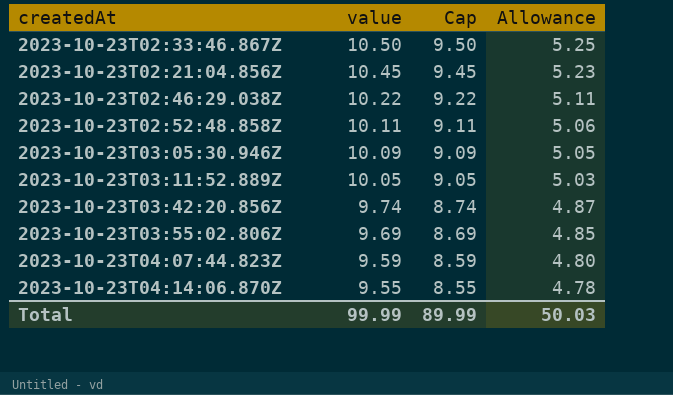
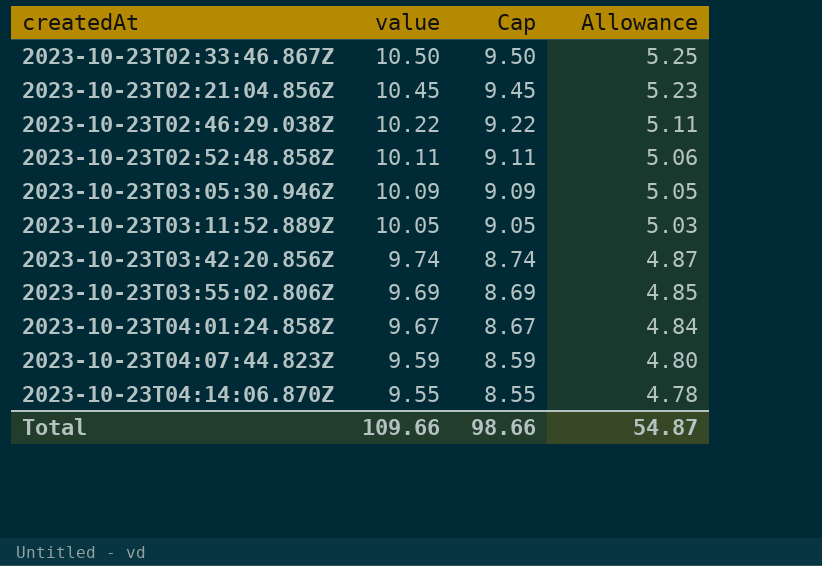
row 2023-10-23T04:01:24.858Z: none -> 9.67 | 8.67 | 4.84
Total | value: 99.99 -> 109.66
Total | Cap: 89.99 -> 98.66
Total | Allowance: 50.03 -> 54.87

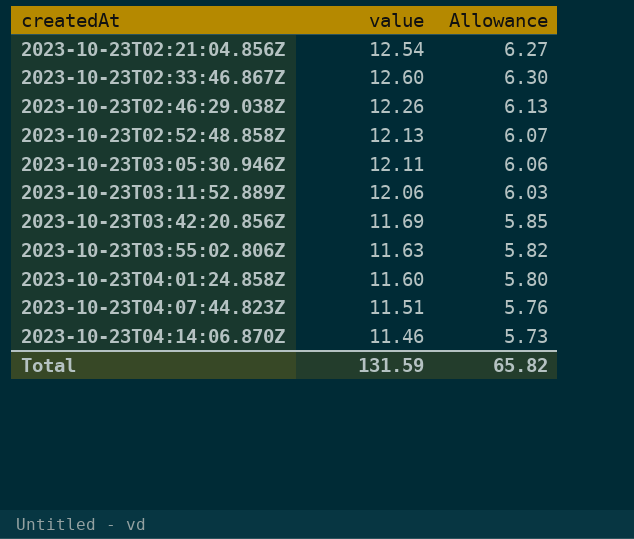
row order: value descending -> createdAt ascending
column Cap | formula: [value] - 1 -> none
2023-10-23T02:21:04.856Z | value: 10.45 -> 12.54
2023-10-23T02:21:04.856Z | Allowance: 5.23 -> 6.27
2023-10-23T02:33:46.867Z | value: 10.50 -> 12.60
2023-10-23T02:33:46.867Z | Allowance: 5.25 -> 6.30
2023-10-23T02:46:29.038Z | value: 10.22 -> 12.26
2023-10-23T02:46:29.038Z | Allowance: 5.11 -> 6.13
2023-10-23T02:52:48.858Z | value: 10.11 -> 12.13
2023-10-23T02:52:48.858Z | Allowance: 5.06 -> 6.07
2023-10-23T03:05:30.946Z | value: 10.09 -> 12.11
2023-10-23T03:05:30.946Z | Allowance: 5.05 -> 6.06
2023-10-23T03:11:52.889Z | value: 10.05 -> 12.06
2023-10-23T03:11:52.889Z | Allowance: 5.03 -> 6.03
2023-10-23T03:42:20.856Z | value: 9.74 -> 11.69
2023-10-23T03:42:20.856Z | Allowance: 4.87 -> 5.85
2023-10-23T03:55:02.806Z | value: 9.69 -> 11.63
2023-10-23T03:55:02.806Z | Allowance: 4.85 -> 5.82
2023-10-23T04:01:24.858Z | value: 9.67 -> 11.60
2023-10-23T04:01:24.858Z | Allowance: 4.84 -> 5.80
2023-10-23T04:07:44.823Z | value: 9.59 -> 11.51
2023-10-23T04:07:44.823Z | Allowance: 4.80 -> 5.76
2023-10-23T04:14:06.870Z | value: 9.55 -> 11.46
2023-10-23T04:14:06.870Z | Allowance: 4.78 -> 5.73
Total | value: 109.66 -> 131.59
Total | Allowance: 54.87 -> 65.82

